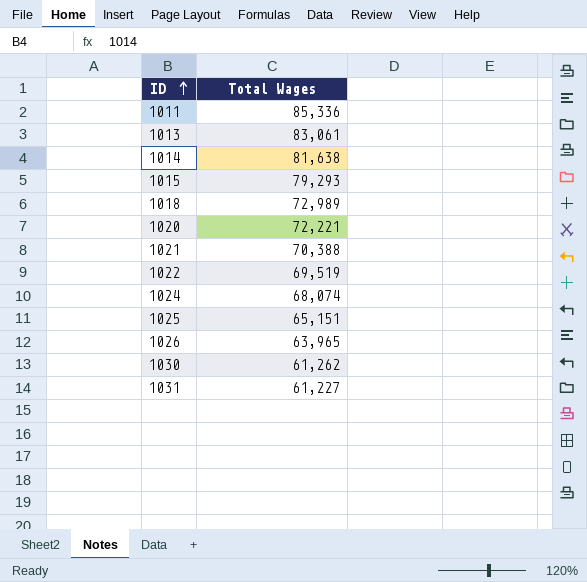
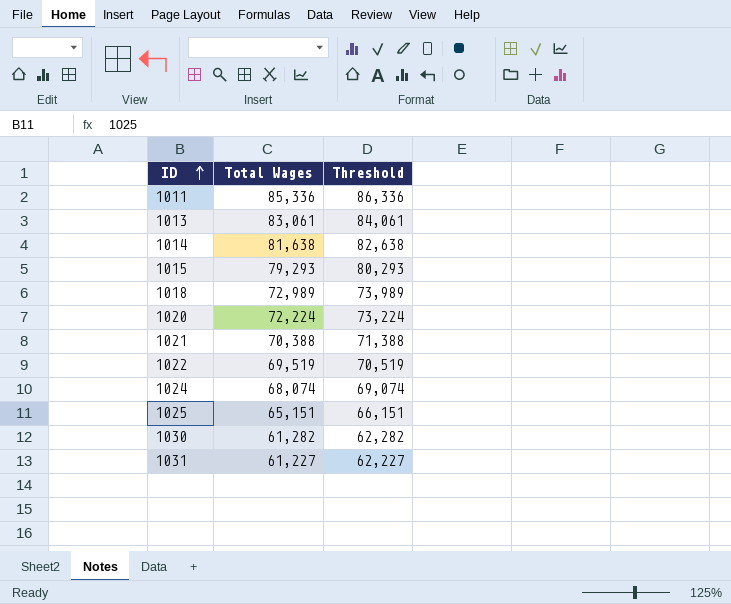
column Threshold | formula: none -> [Total Wages] + 1000
row 1026: 63,965 -> none
1020 | Total Wages: 72,221 -> 72,224
1030 | Total Wages: 61,262 -> 61,282

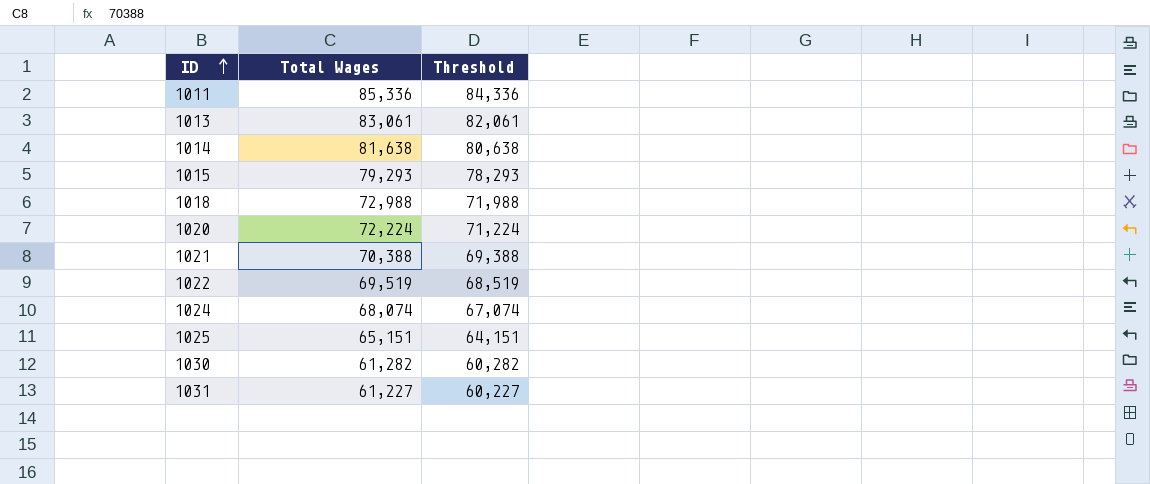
column Threshold | formula: [Total Wages] + 1000 -> [Total Wages] - 1000
1018 | Total Wages: 72,989 -> 72,988

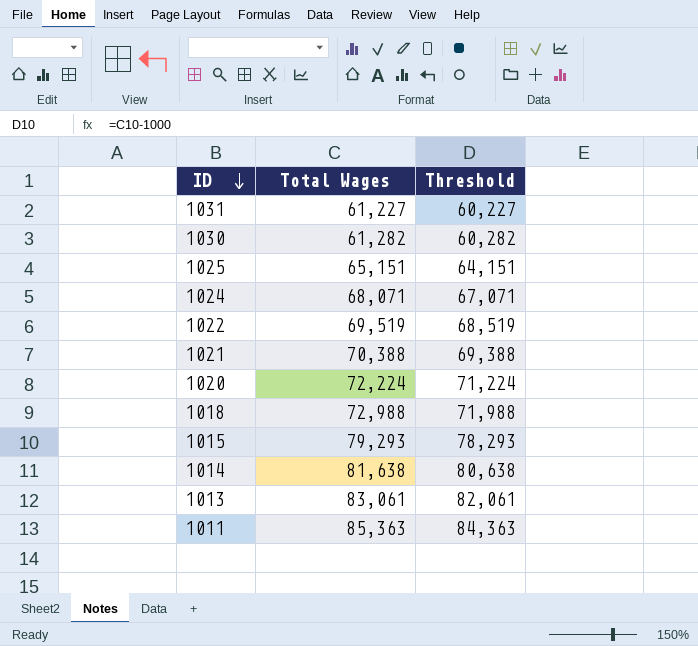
row order: ID ascending -> ID descending
1024 | Total Wages: 68,074 -> 68,071
1024 | Threshold: 67,074 -> 67,071
1011 | Total Wages: 85,336 -> 85,363
1011 | Threshold: 84,336 -> 84,363

